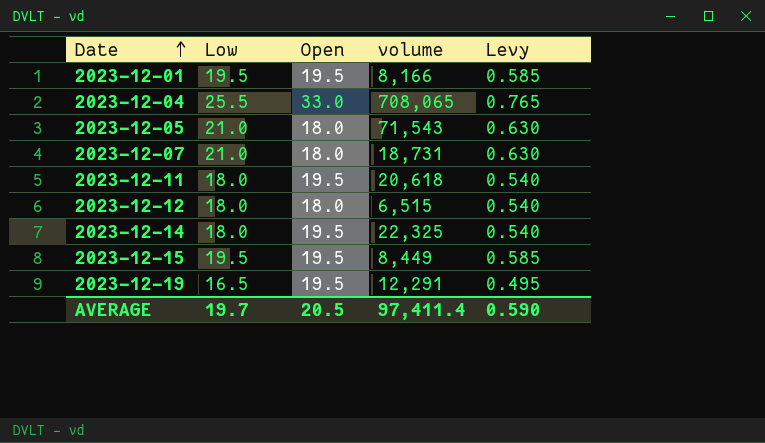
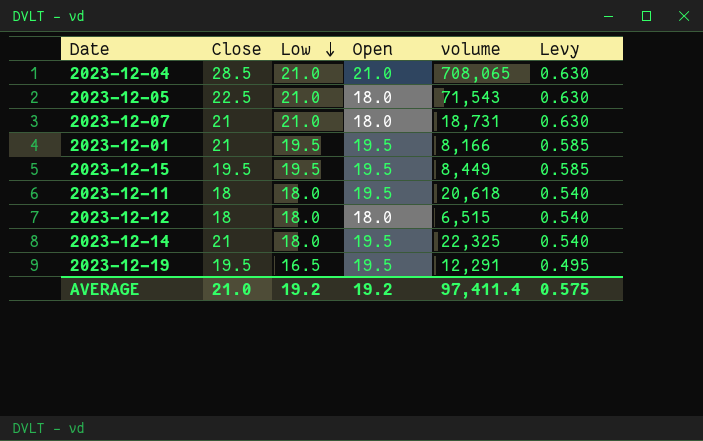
row order: Date ascending -> Low descending
column Close | position: none -> 2
2023-12-04 | Low: 25.5 -> 21.0
2023-12-04 | Open: 33.0 -> 21.0
2023-12-04 | Levy: 0.765 -> 0.630
AVERAGE | Low: 19.7 -> 19.2
AVERAGE | Open: 20.5 -> 19.2
AVERAGE | Levy: 0.590 -> 0.575

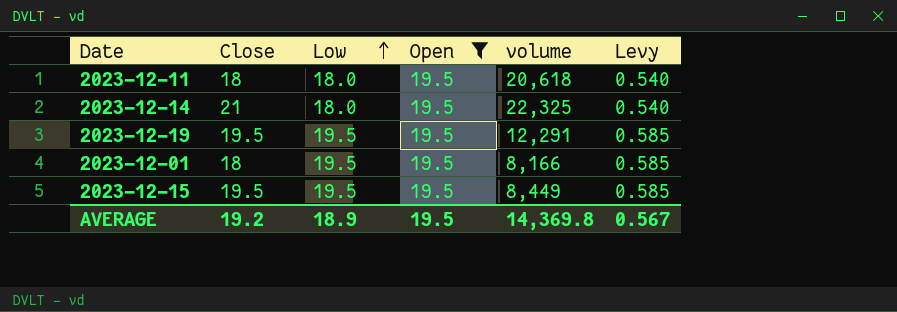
filter: none -> Open = 19.5
row order: Low descending -> Low ascending
2023-12-19 | Low: 16.5 -> 19.5
2023-12-19 | Levy: 0.495 -> 0.585
2023-12-01 | Close: 21 -> 18
AVERAGE | Close: 21.0 -> 19.2
AVERAGE | Low: 19.2 -> 18.9
AVERAGE | Open: 19.2 -> 19.5
AVERAGE | volume: 97,411.4 -> 14,369.8
AVERAGE | Levy: 0.575 -> 0.567

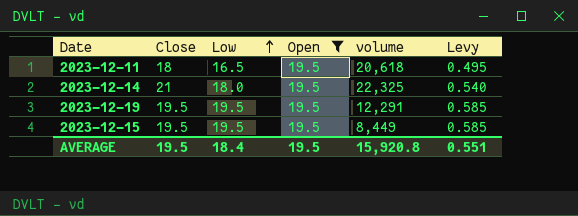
row 2023-12-01: 18 | 19.5 | 19.5 | 8,166 | 0.585 -> none
2023-12-11 | Low: 18.0 -> 16.5
2023-12-11 | Levy: 0.540 -> 0.495
AVERAGE | Close: 19.2 -> 19.5
AVERAGE | Low: 18.9 -> 18.4
AVERAGE | volume: 14,369.8 -> 15,920.8
AVERAGE | Levy: 0.567 -> 0.551

